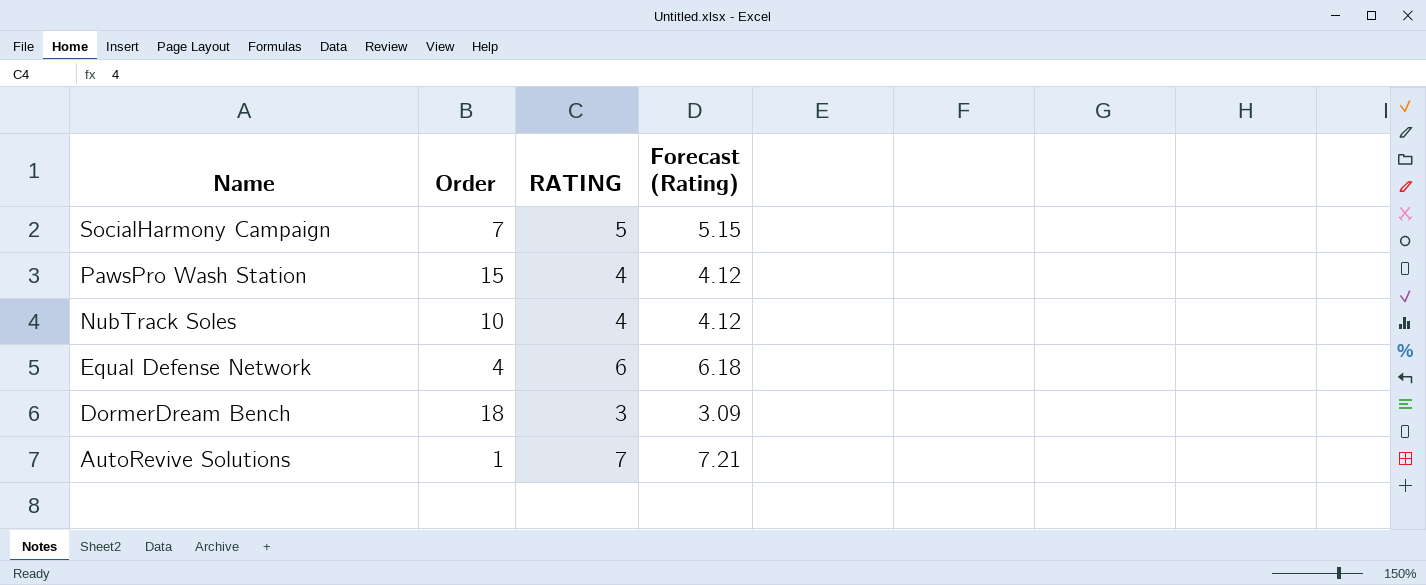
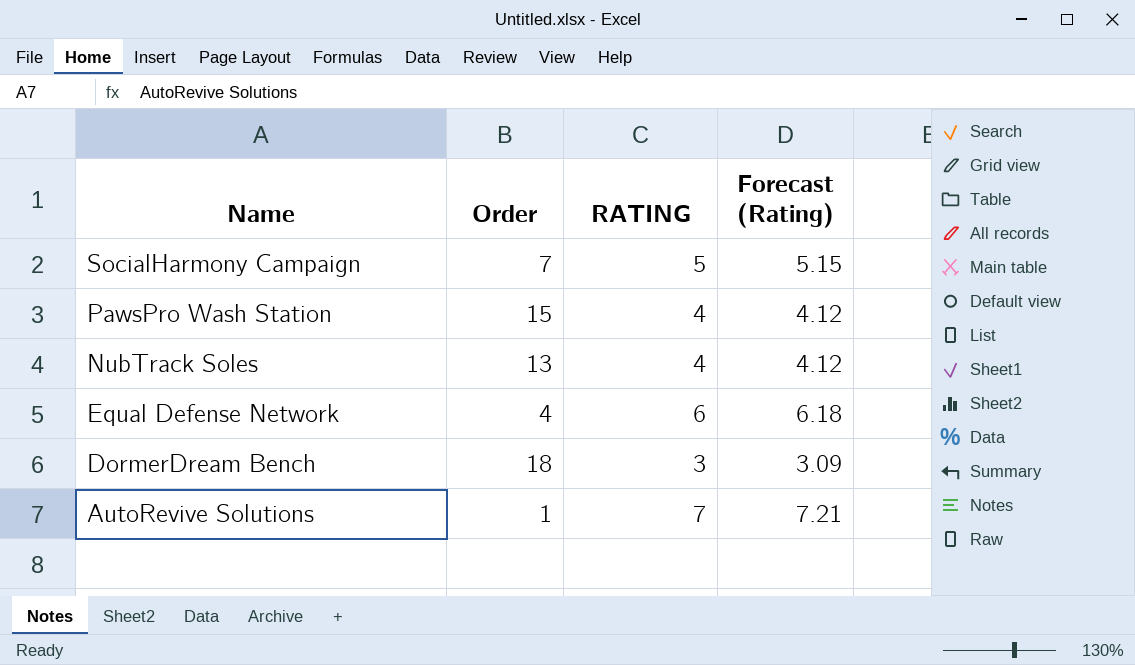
NubTrack Soles | Order: 10 -> 13

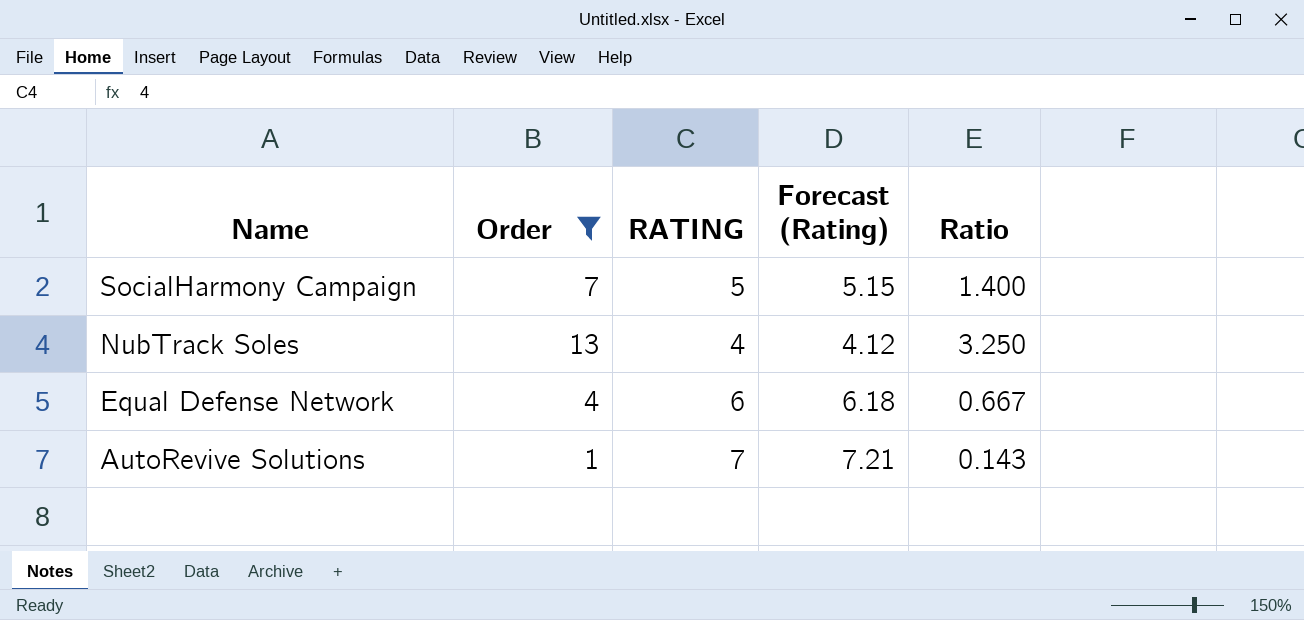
filter: none -> Order <= 13
column Ratio | formula: none -> [Order] / [RATING]

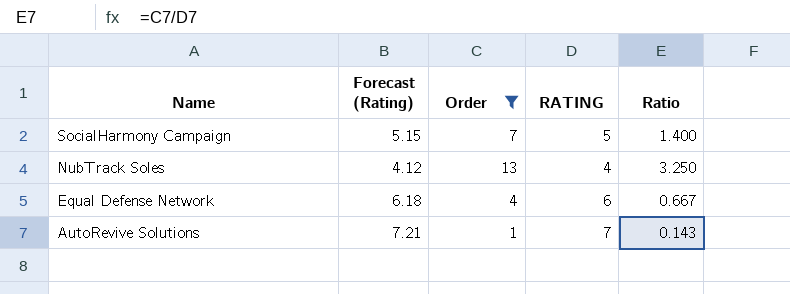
column Forecast (Rating) | position: 4 -> 2

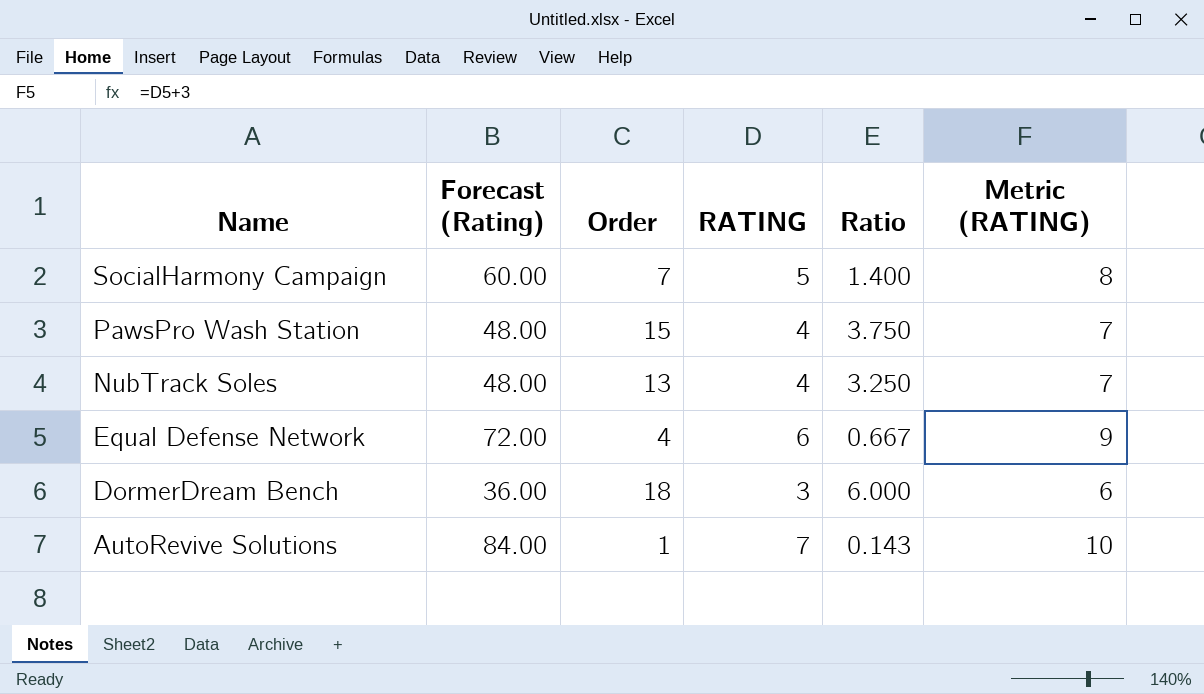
filter: Order <= 13 -> none
column Forecast (Rating) | formula: [RATING] * 1.03 -> [RATING] * 12
column Metric (RATING) | formula: none -> [RATING] + 3

